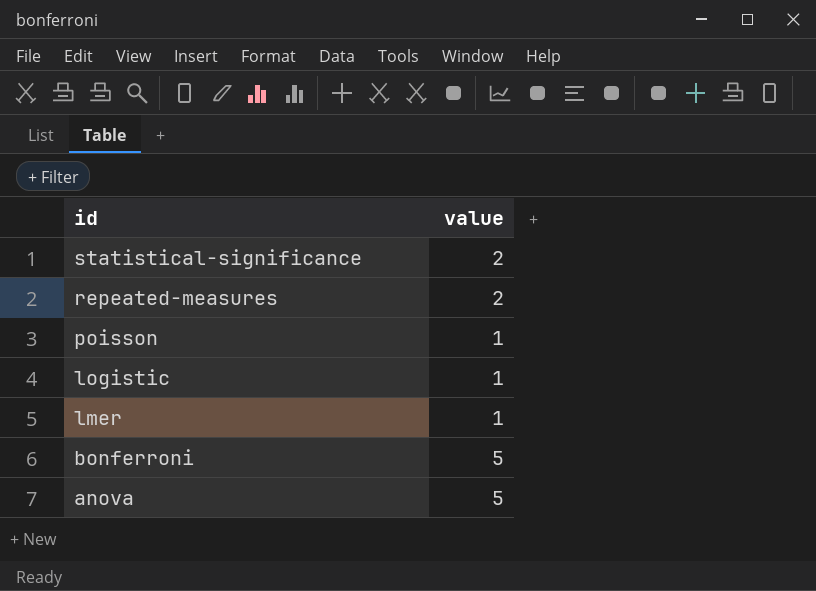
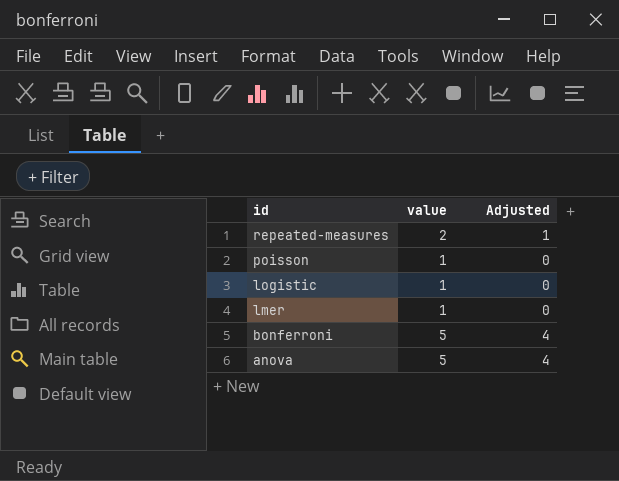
column Adjusted | formula: none -> [value] - 1
row statistical-significance: 2 -> none

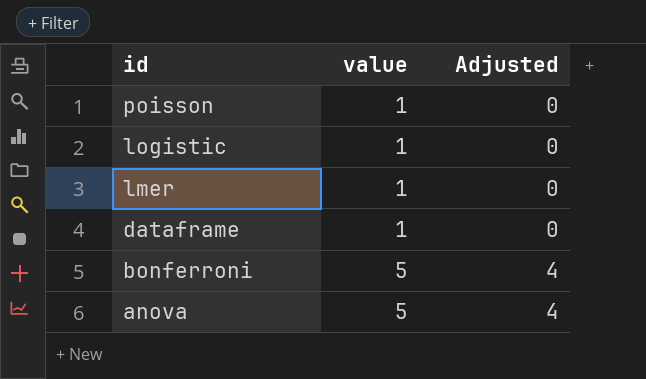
row repeated-measures: 2 | 1 -> none
row dataframe: none -> 1 | 0

